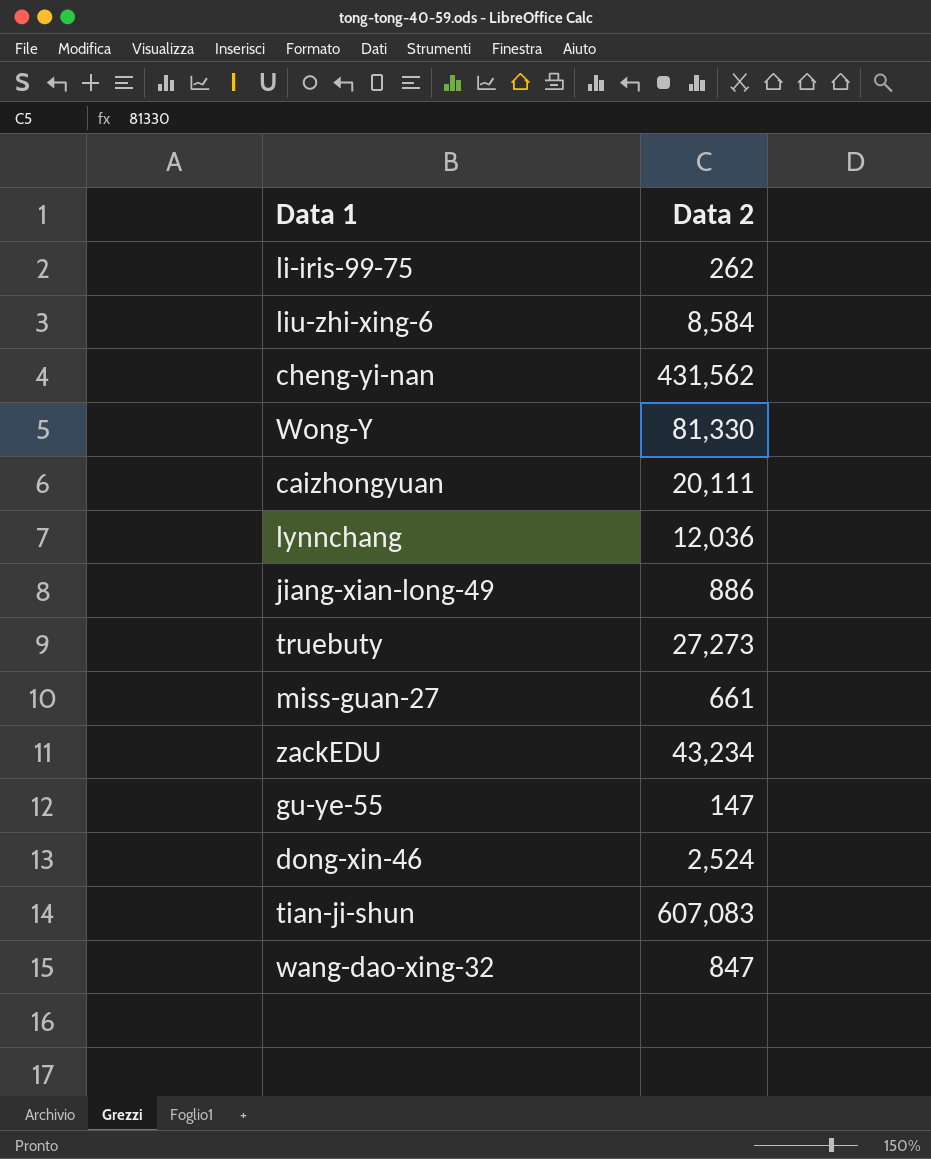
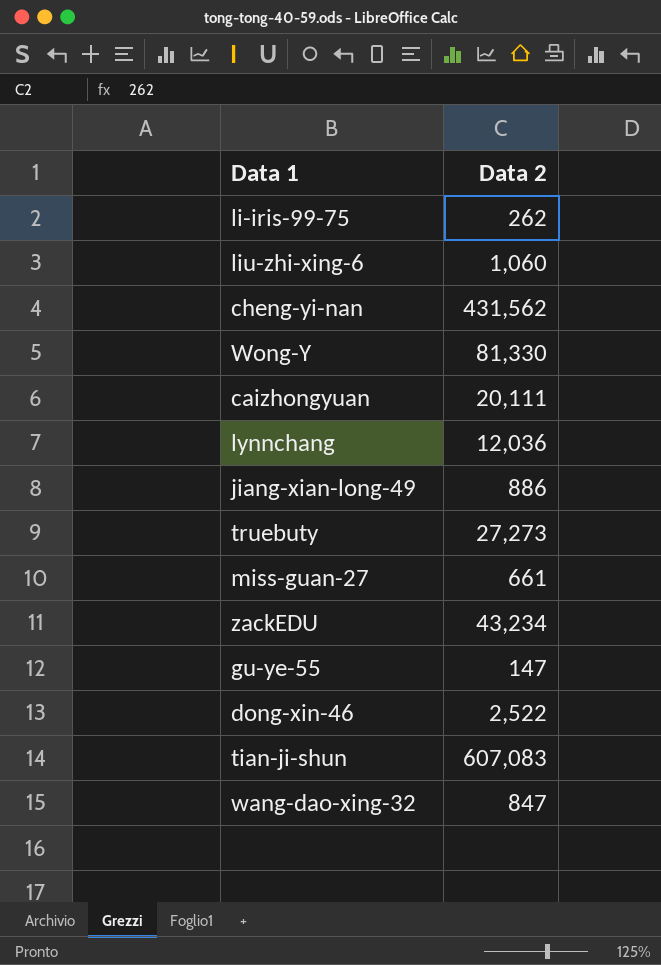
liu-zhi-xing-6 | Data 2: 8,584 -> 1,060
dong-xin-46 | Data 2: 2,524 -> 2,522

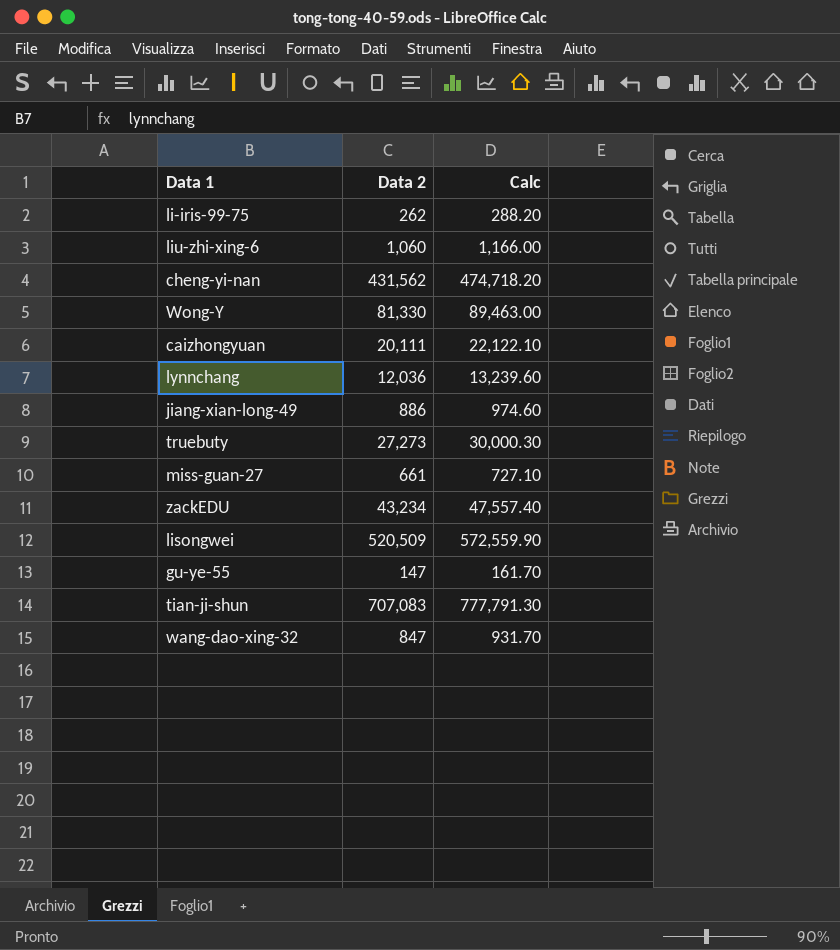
column Calc | formula: none -> [Data 2] * 1.1
row dong-xin-46: 2,522 -> none
row lisongwei: none -> 520,509 | 572,559.90
tian-ji-shun | Data 2: 607,083 -> 707,083

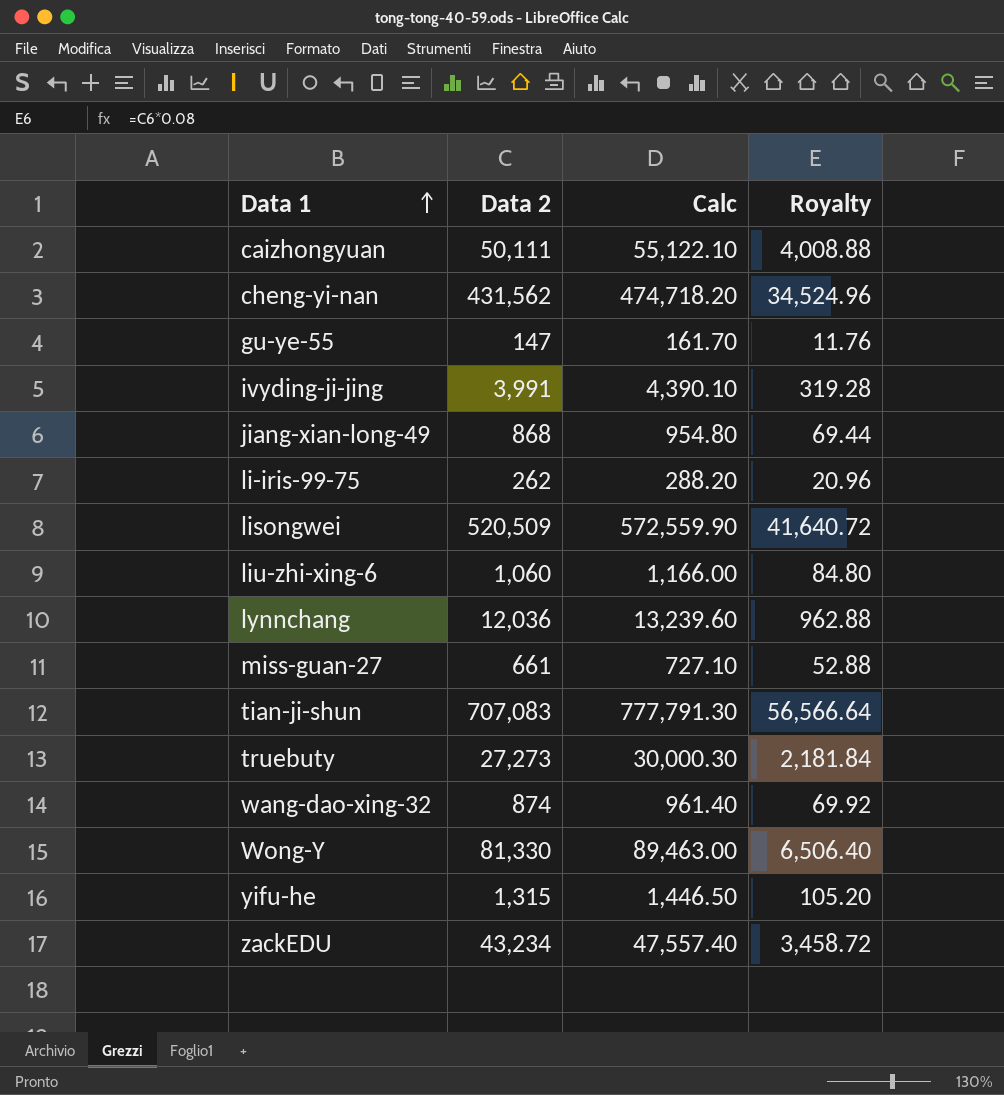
row order: none -> Data 1 ascending
column Royalty | formula: none -> [Data 2] * 0.08
caizhongyuan | Data 2: 20,111 -> 50,111
caizhongyuan | Calc: 22,122.10 -> 55,122.10
row ivyding-ji-jing: none -> 3,991 | 4,390.10 | 319.28
jiang-xian-long-49 | Data 2: 886 -> 868
jiang-xian-long-49 | Calc: 974.60 -> 954.80
wang-dao-xing-32 | Data 2: 847 -> 874
wang-dao-xing-32 | Calc: 931.70 -> 961.40
row yifu-he: none -> 1,315 | 1,446.50 | 105.20

